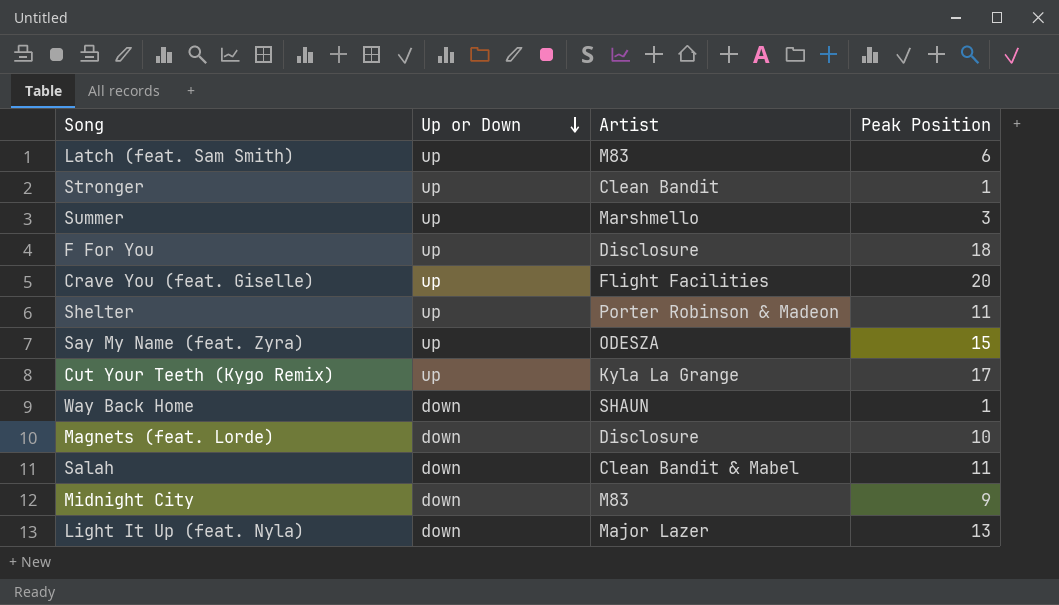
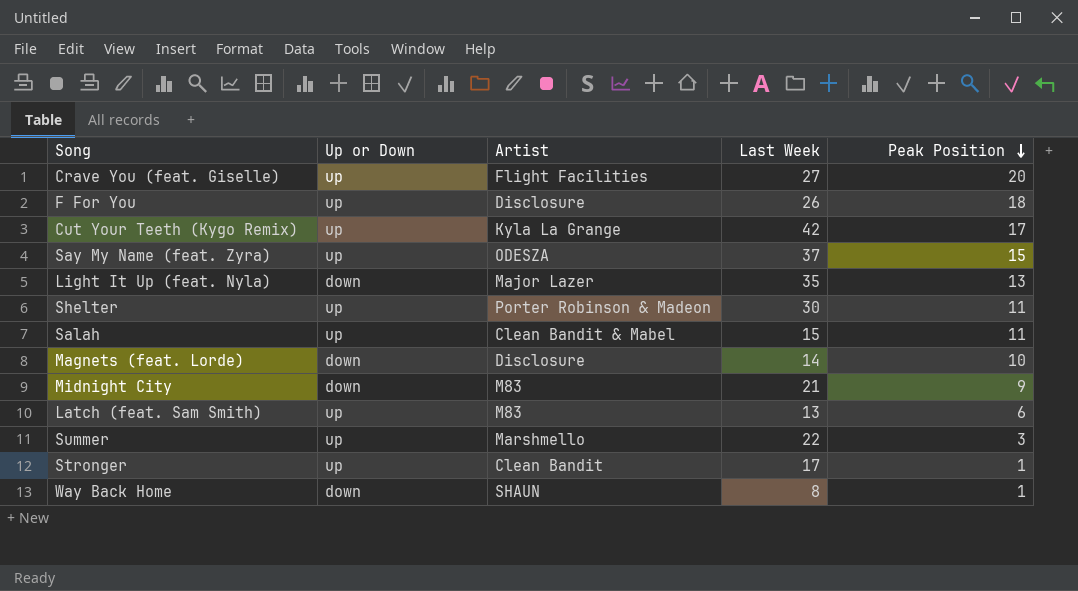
row order: Up or Down descending -> Peak Position descending
column Last Week | position: none -> 4
Salah | Up or Down: down -> up

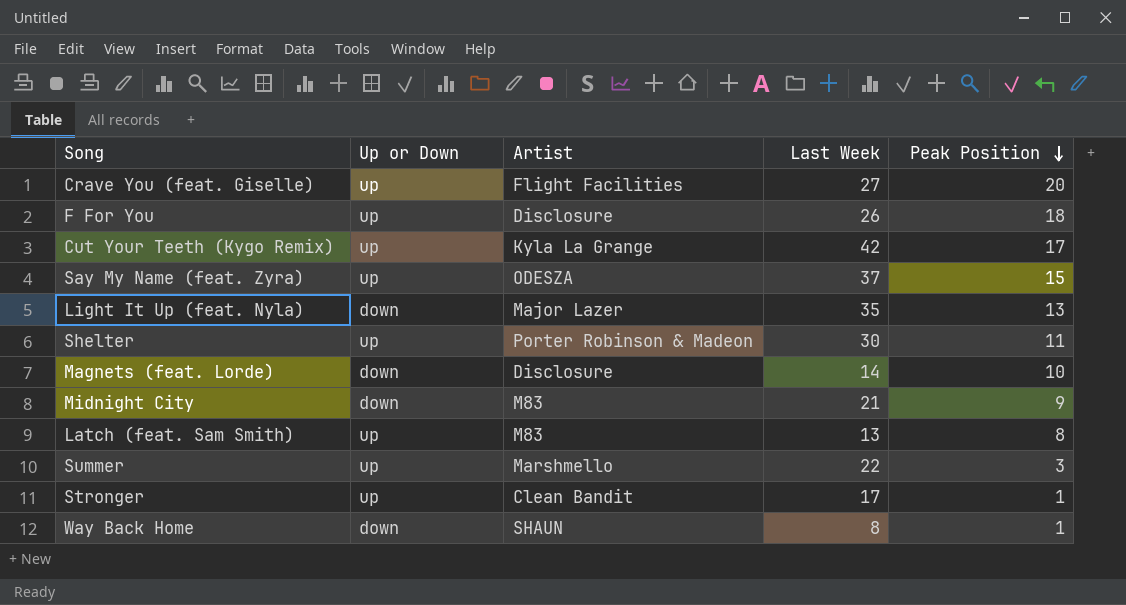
row Salah: up | Clean Bandit & Mabel | 15 | 11 -> none
Latch (feat. Sam Smith) | Peak Position: 6 -> 8

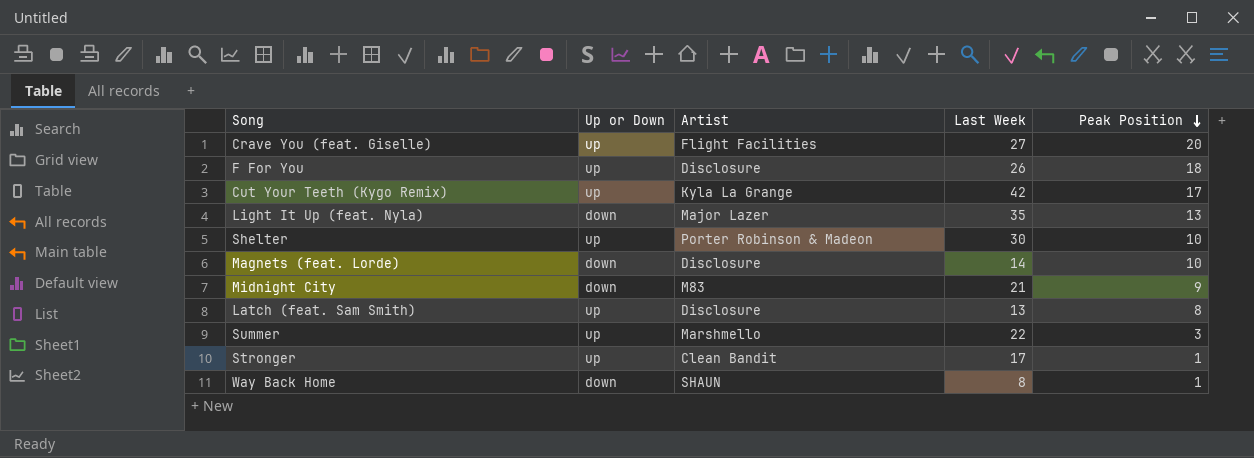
row Say My Name (feat. Zyra): up | ODESZA | 37 | 15 -> none
Shelter | Peak Position: 11 -> 10
Latch (feat. Sam Smith) | Artist: M83 -> Disclosure

